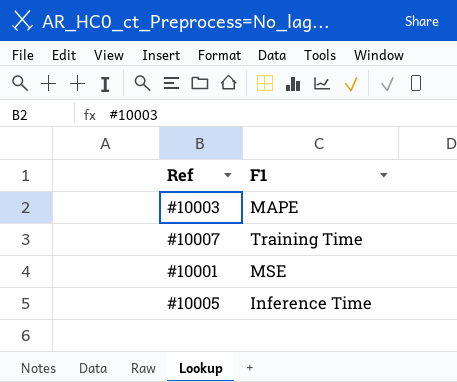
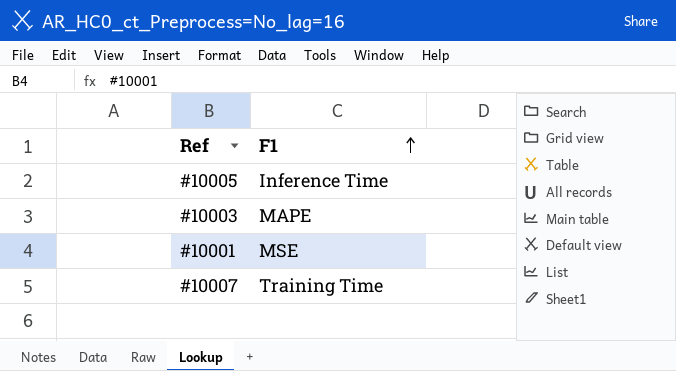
row order: none -> F1 ascending

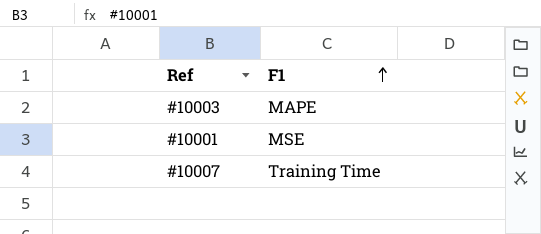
row #10005: Inference Time -> none

